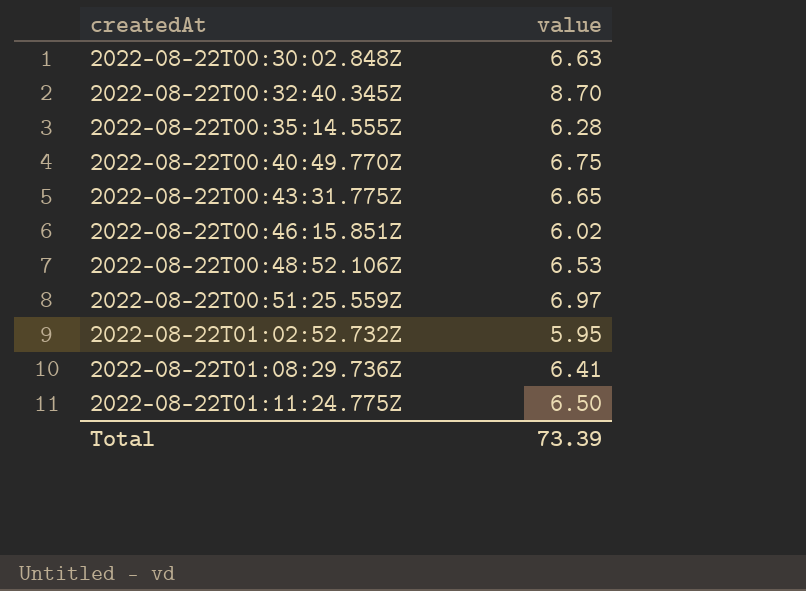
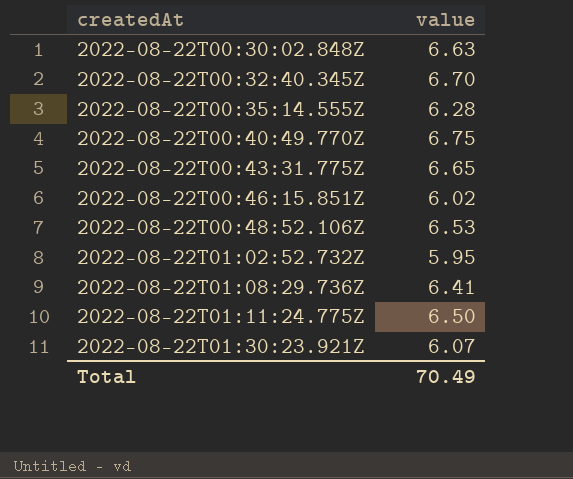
row 2022-08-22T00:51:25.559Z: 6.97 -> none
2022-08-22T00:32:40.345Z | value: 8.70 -> 6.70
row 2022-08-22T01:30:23.921Z: none -> 6.07
Total | value: 73.39 -> 70.49

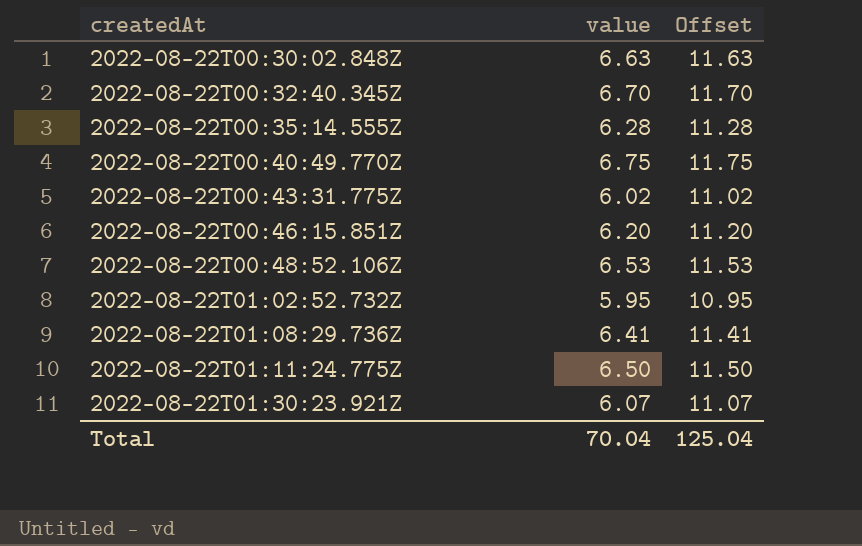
column Offset | formula: none -> [value] + 5
2022-08-22T00:43:31.775Z | value: 6.65 -> 6.02
2022-08-22T00:46:15.851Z | value: 6.02 -> 6.20
Total | value: 70.49 -> 70.04

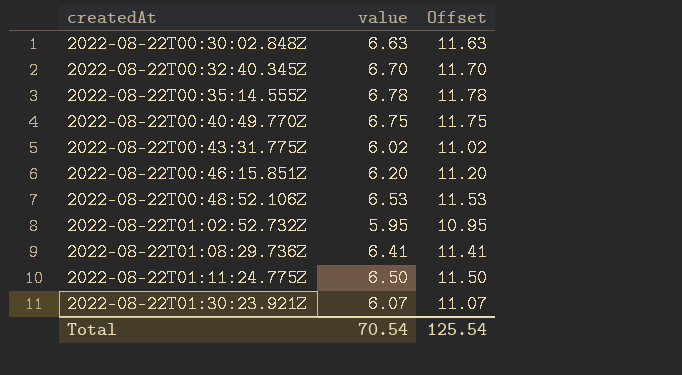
2022-08-22T00:35:14.555Z | value: 6.28 -> 6.78
2022-08-22T00:35:14.555Z | Offset: 11.28 -> 11.78
Total | value: 70.04 -> 70.54
Total | Offset: 125.04 -> 125.54

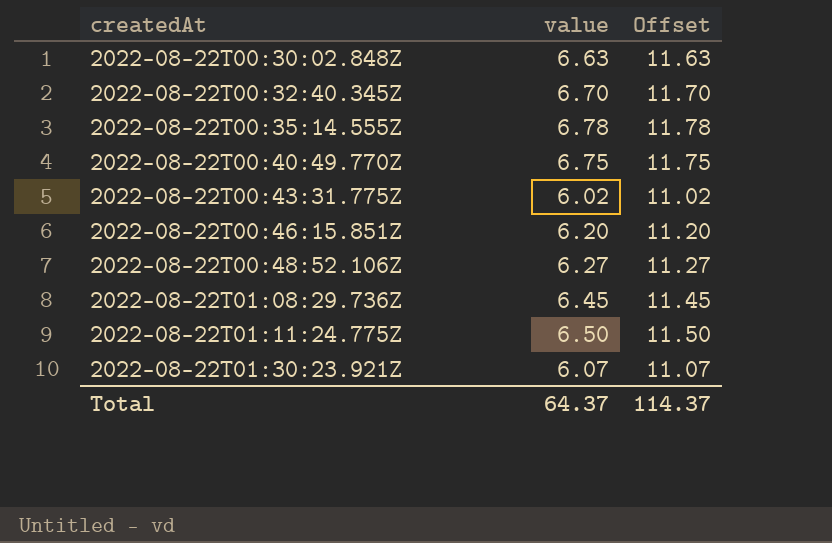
row 2022-08-22T01:02:52.732Z: 5.95 | 10.95 -> none
2022-08-22T00:48:52.106Z | value: 6.53 -> 6.27
2022-08-22T00:48:52.106Z | Offset: 11.53 -> 11.27
2022-08-22T01:08:29.736Z | value: 6.41 -> 6.45
2022-08-22T01:08:29.736Z | Offset: 11.41 -> 11.45
Total | value: 70.54 -> 64.37
Total | Offset: 125.54 -> 114.37

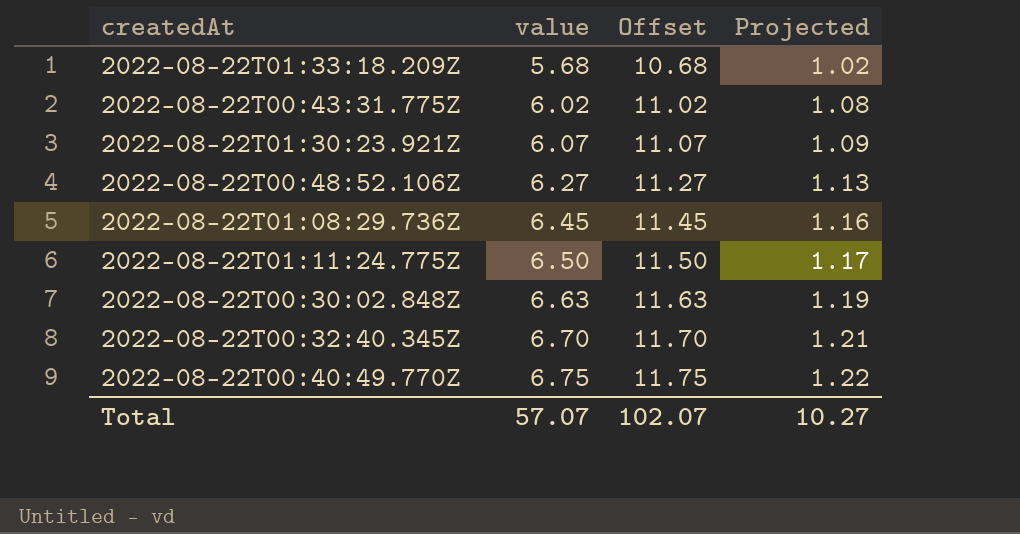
row order: createdAt ascending -> value ascending
column Projected | formula: none -> [value] * 0.18
row 2022-08-22T00:35:14.555Z: 6.78 | 11.78 -> none
row 2022-08-22T00:46:15.851Z: 6.20 | 11.20 -> none
row 2022-08-22T01:33:18.209Z: none -> 5.68 | 10.68 | 1.02
Total | value: 64.37 -> 57.07
Total | Offset: 114.37 -> 102.07

